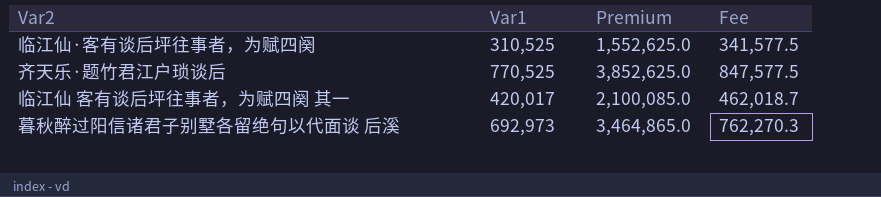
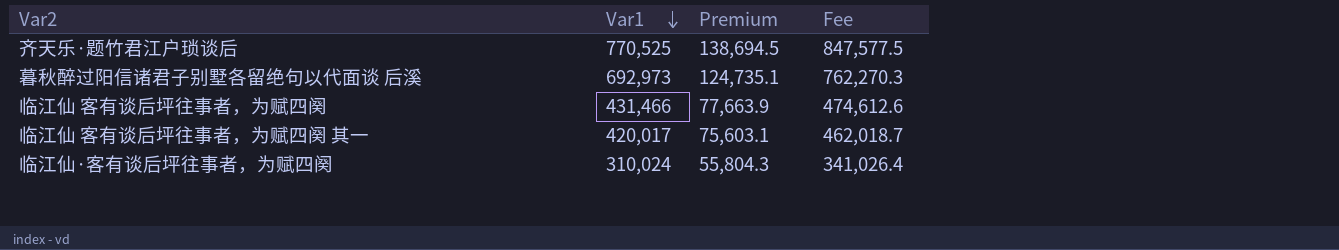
row order: none -> Var1 descending
column Premium | formula: [Var1] * 5 -> [Var1] * 0.18
row 临江仙 客有谈后坪往事者，为赋四阕: none -> 431,466 | 77,663.9 | 474,612.6
临江仙·客有谈后坪往事者，为赋四阕 | Var1: 310,525 -> 310,024
临江仙·客有谈后坪往事者，为赋四阕 | Fee: 341,577.5 -> 341,026.4

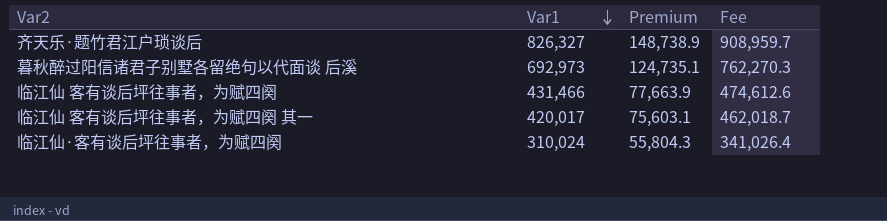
齐天乐·题竹君江户琐谈后 | Var1: 770,525 -> 826,327
齐天乐·题竹君江户琐谈后 | Premium: 138,694.5 -> 148,738.9
齐天乐·题竹君江户琐谈后 | Fee: 847,577.5 -> 908,959.7

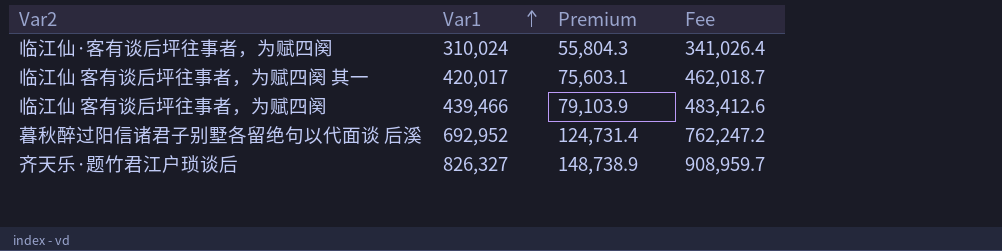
row order: Var1 descending -> Var1 ascending
临江仙 客有谈后坪往事者，为赋四阕 | Var1: 431,466 -> 439,466
临江仙 客有谈后坪往事者，为赋四阕 | Premium: 77,663.9 -> 79,103.9
临江仙 客有谈后坪往事者，为赋四阕 | Fee: 474,612.6 -> 483,412.6
暮秋醉过阳信诸君子别墅各留绝句以代面谈 后溪 | Var1: 692,973 -> 692,952
暮秋醉过阳信诸君子别墅各留绝句以代面谈 后溪 | Premium: 124,735.1 -> 124,731.4
暮秋醉过阳信诸君子别墅各留绝句以代面谈 后溪 | Fee: 762,270.3 -> 762,247.2

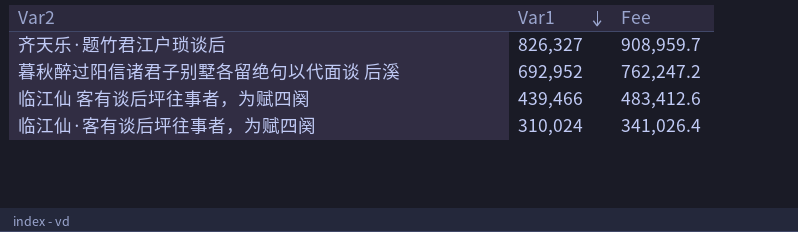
row order: Var1 ascending -> Var1 descending
column Premium | formula: [Var1] * 0.18 -> none
row 临江仙 客有谈后坪往事者，为赋四阕 其一: 420,017 | 75,603.1 | 462,018.7 -> none

